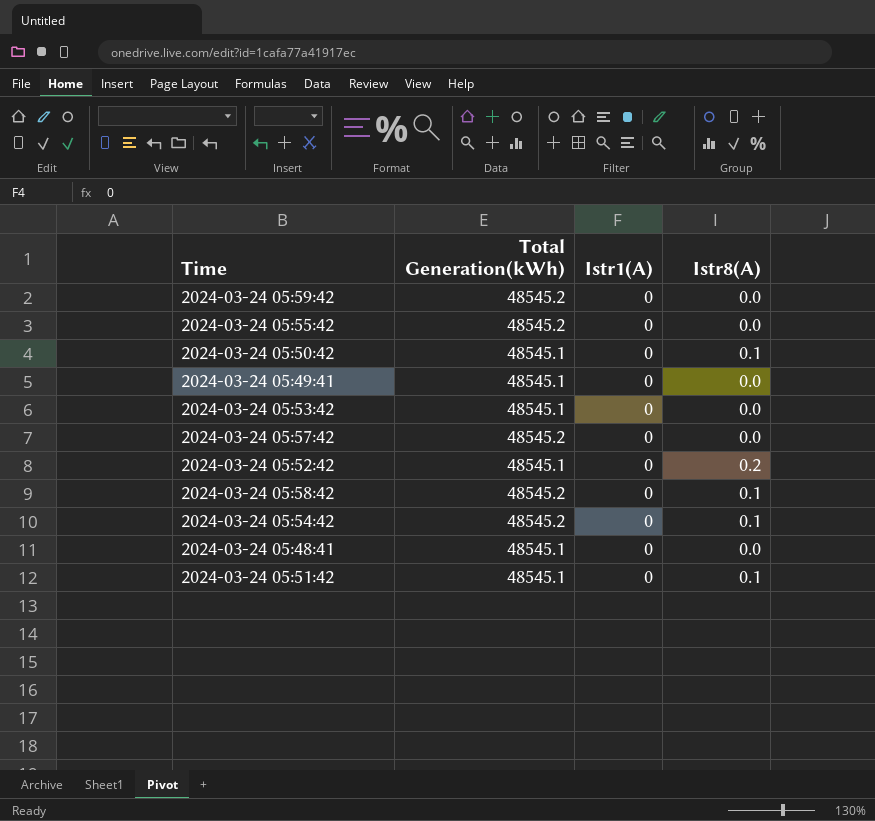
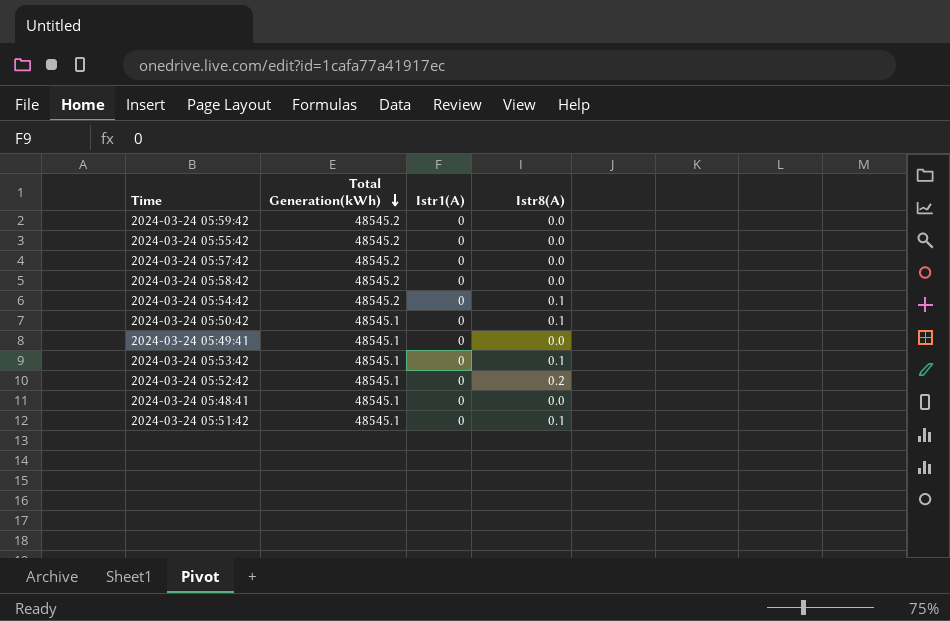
row order: none -> Total Generation(kWh) descending
2024-03-24 05:58:42 | Istr8(A): 0.1 -> 0.0
2024-03-24 05:53:42 | Istr8(A): 0.0 -> 0.1

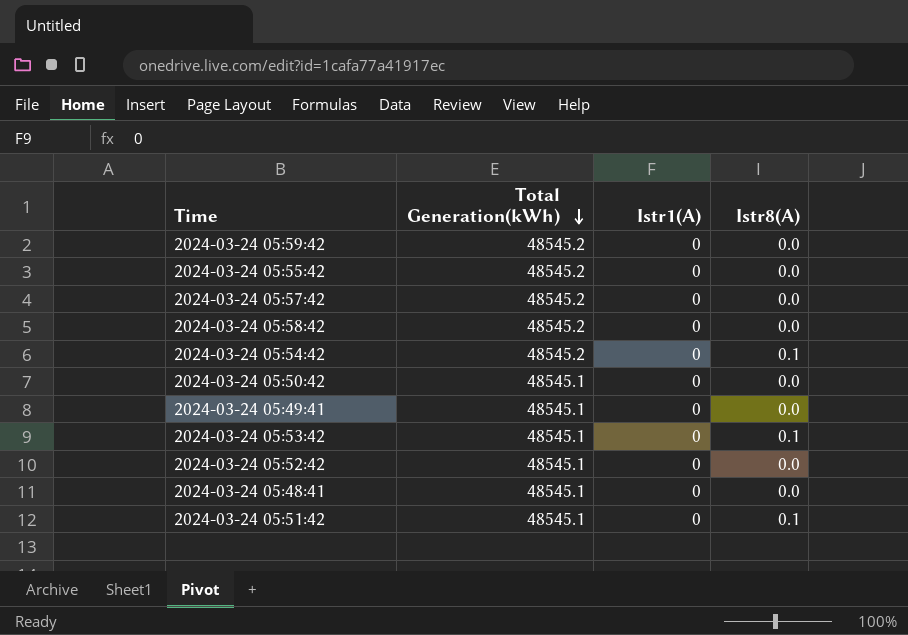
2024-03-24 05:50:42 | Istr8(A): 0.1 -> 0.0
2024-03-24 05:52:42 | Istr8(A): 0.2 -> 0.0

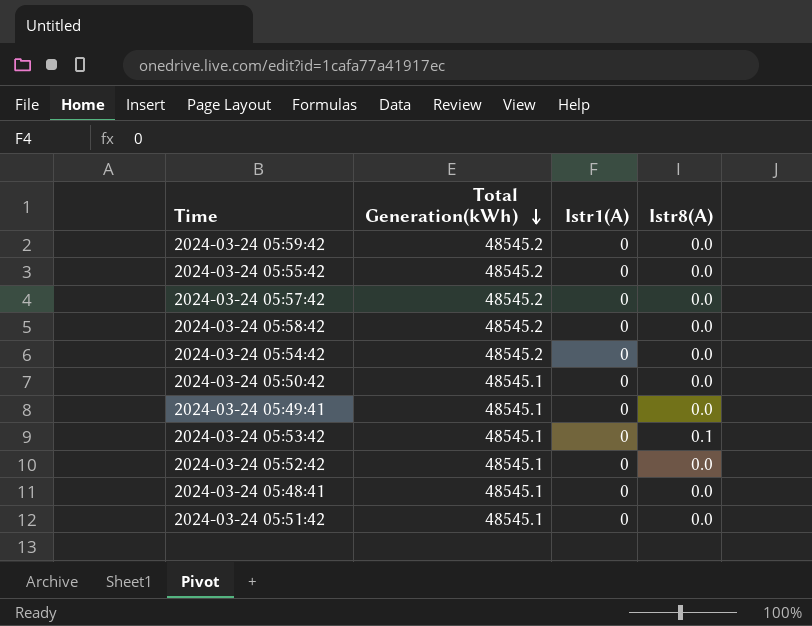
2024-03-24 05:54:42 | Istr8(A): 0.1 -> 0.0
2024-03-24 05:51:42 | Istr8(A): 0.1 -> 0.0

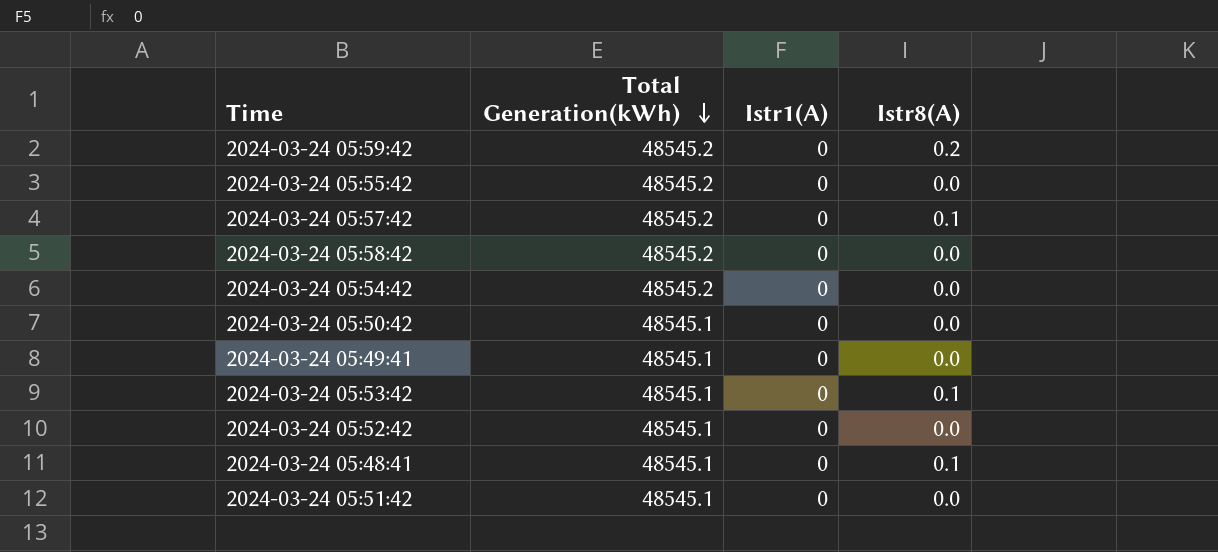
2024-03-24 05:59:42 | Istr8(A): 0.0 -> 0.2
2024-03-24 05:57:42 | Istr8(A): 0.0 -> 0.1
2024-03-24 05:48:41 | Istr8(A): 0.0 -> 0.1

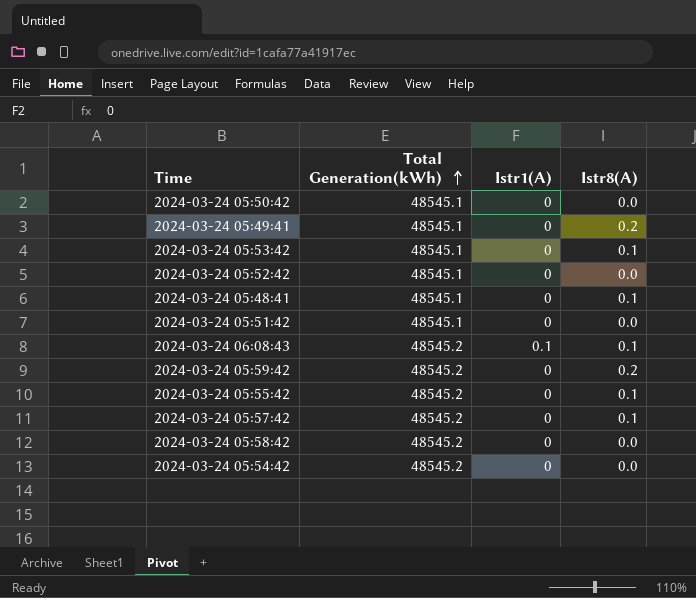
row order: Total Generation(kWh) descending -> Total Generation(kWh) ascending
2024-03-24 05:49:41 | Istr8(A): 0.0 -> 0.2
row 2024-03-24 06:08:43: none -> 48545.2 | 0.1 | 0.1
2024-03-24 05:55:42 | Istr8(A): 0.0 -> 0.1

